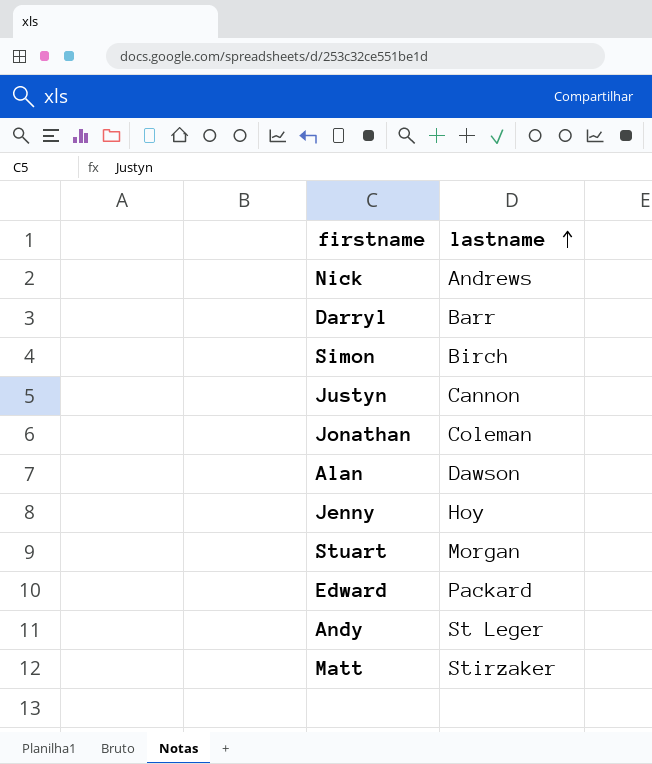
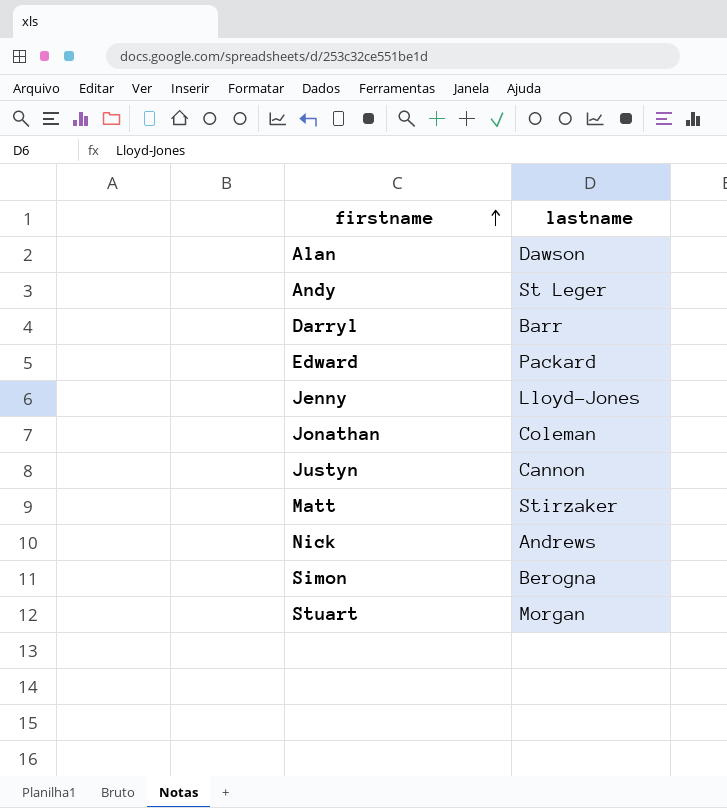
row order: lastname ascending -> firstname ascending
Jenny | lastname: Hoy -> Lloyd-Jones
Simon | lastname: Birch -> Berogna

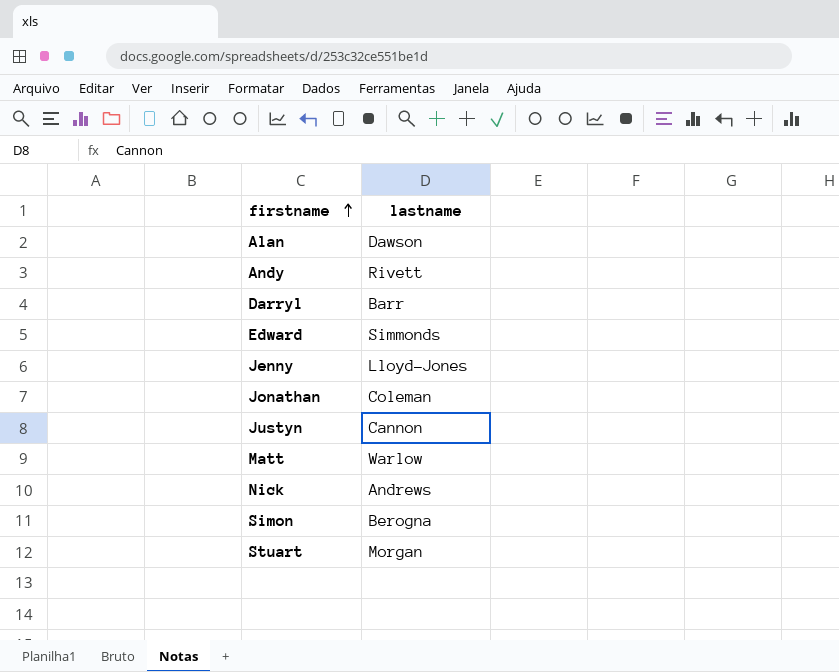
Andy | lastname: St Leger -> Rivett
Edward | lastname: Packard -> Simmonds
Matt | lastname: Stirzaker -> Warlow

